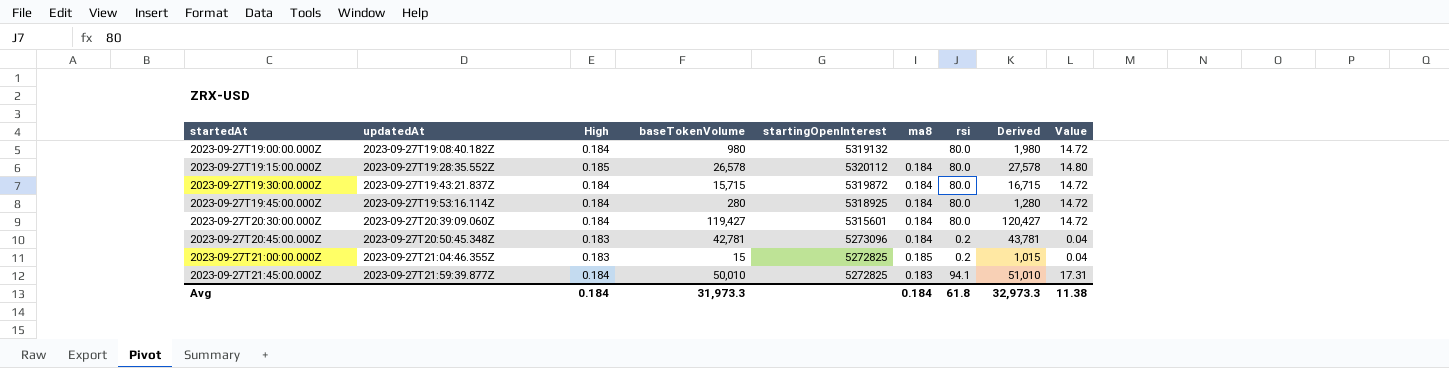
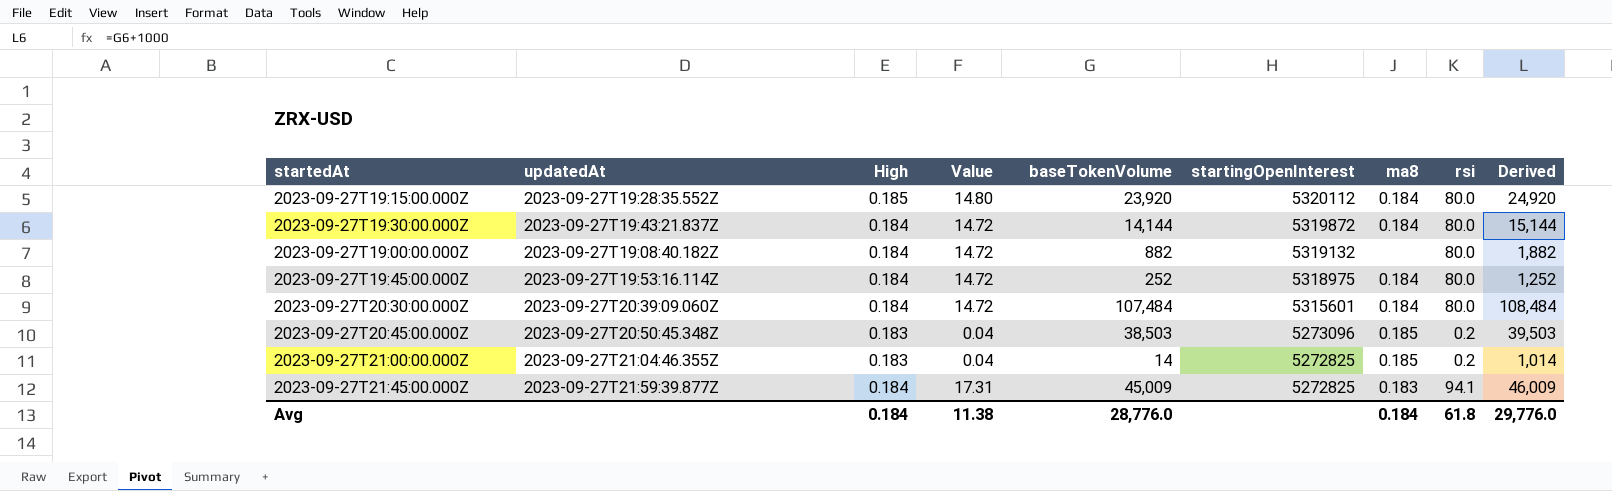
row order: startedAt ascending -> startingOpenInterest descending
column Value | position: 9 -> 4
2023-09-27T19:15:00.000Z | baseTokenVolume: 26,578 -> 23,920
2023-09-27T19:15:00.000Z | Derived: 27,578 -> 24,920
2023-09-27T19:30:00.000Z | baseTokenVolume: 15,715 -> 14,144
2023-09-27T19:30:00.000Z | Derived: 16,715 -> 15,144
2023-09-27T19:00:00.000Z | baseTokenVolume: 980 -> 882
2023-09-27T19:00:00.000Z | Derived: 1,980 -> 1,882
2023-09-27T19:45:00.000Z | baseTokenVolume: 280 -> 252
2023-09-27T19:45:00.000Z | startingOpenInterest: 5318925 -> 5318975
2023-09-27T19:45:00.000Z | Derived: 1,280 -> 1,252
2023-09-27T20:30:00.000Z | baseTokenVolume: 119,427 -> 107,484
2023-09-27T20:30:00.000Z | Derived: 120,427 -> 108,484
2023-09-27T20:45:00.000Z | baseTokenVolume: 42,781 -> 38,503
2023-09-27T20:45:00.000Z | ma8: 0.184 -> 0.185
2023-09-27T20:45:00.000Z | Derived: 43,781 -> 39,503
2023-09-27T21:00:00.000Z | baseTokenVolume: 15 -> 14
2023-09-27T21:00:00.000Z | Derived: 1,015 -> 1,014
2023-09-27T21:45:00.000Z | baseTokenVolume: 50,010 -> 45,009
2023-09-27T21:45:00.000Z | Derived: 51,010 -> 46,009
Avg | baseTokenVolume: 31,973.3 -> 28,776.0
Avg | Derived: 32,973.3 -> 29,776.0

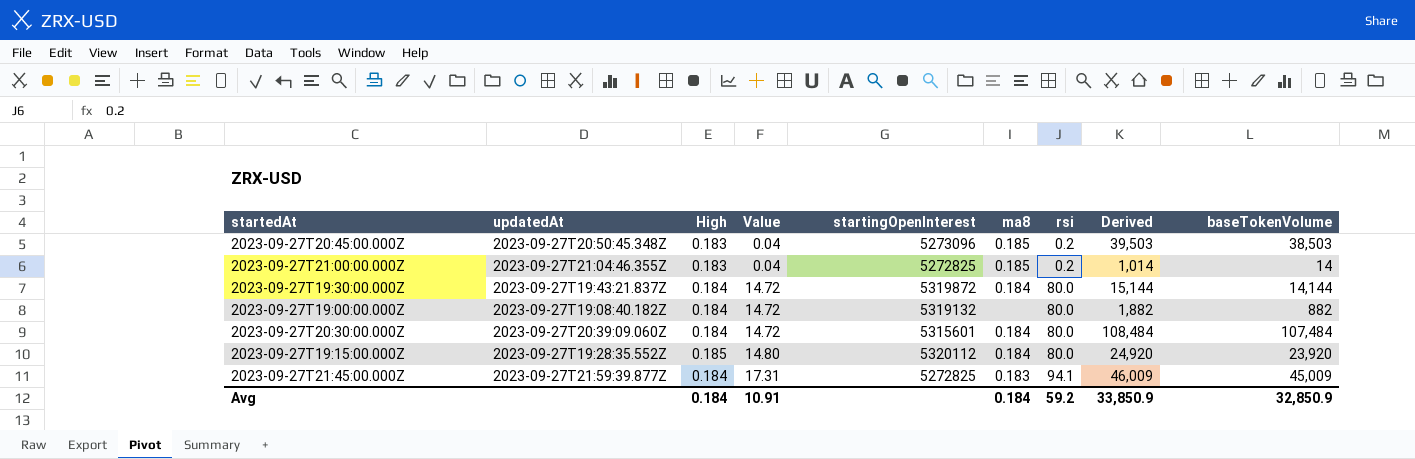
row order: startingOpenInterest descending -> Value ascending
column baseTokenVolume | position: 5 -> 9
row 2023-09-27T19:45:00.000Z: 2023-09-27T19:53:16.114Z | 0.184 | 14.72 | 252 | 5318975 | 0.184 | 80.0 | 1,252 -> none
Avg | Value: 11.38 -> 10.91
Avg | rsi: 61.8 -> 59.2
Avg | Derived: 29,776.0 -> 33,850.9
Avg | baseTokenVolume: 28,776.0 -> 32,850.9

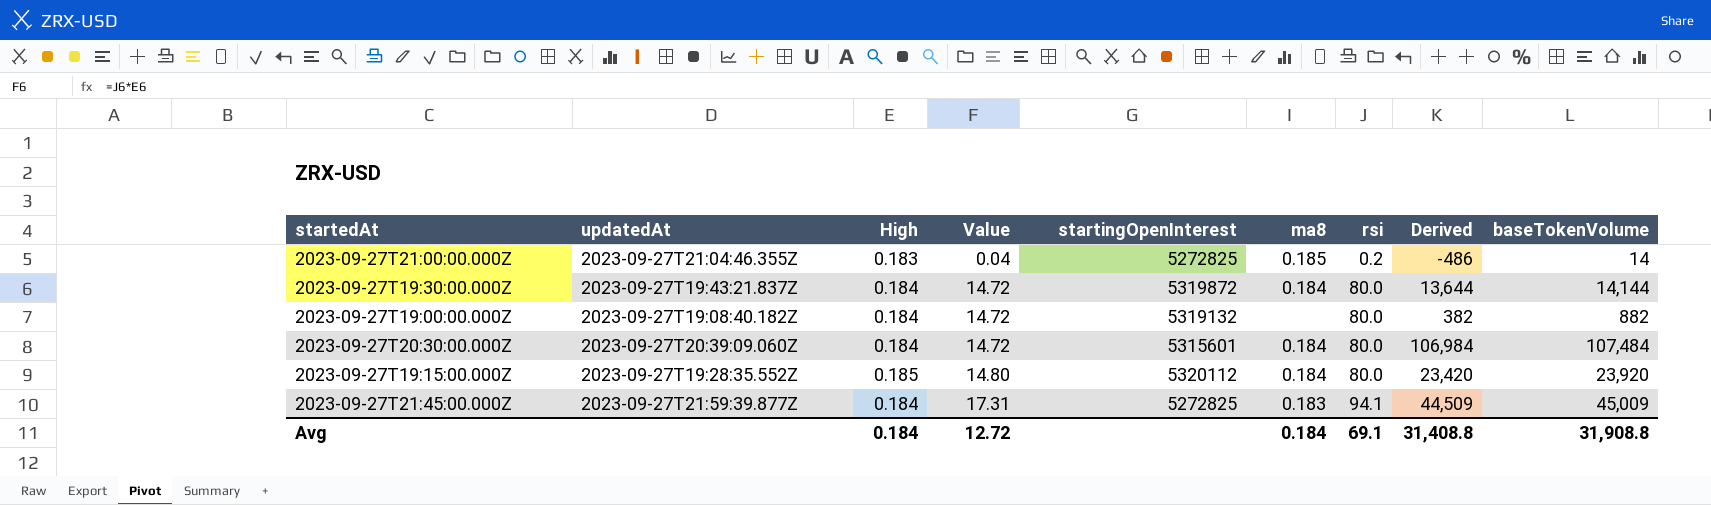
column Derived | formula: [baseTokenVolume] + 1000 -> [baseTokenVolume] - 500
row 2023-09-27T20:45:00.000Z: 2023-09-27T20:50:45.348Z | 0.183 | 0.04 | 5273096 | 0.185 | 0.2 | 39,503 | 38,503 -> none
Avg | Value: 10.91 -> 12.72
Avg | rsi: 59.2 -> 69.1
Avg | Derived: 33,850.9 -> 31,408.8
Avg | baseTokenVolume: 32,850.9 -> 31,908.8

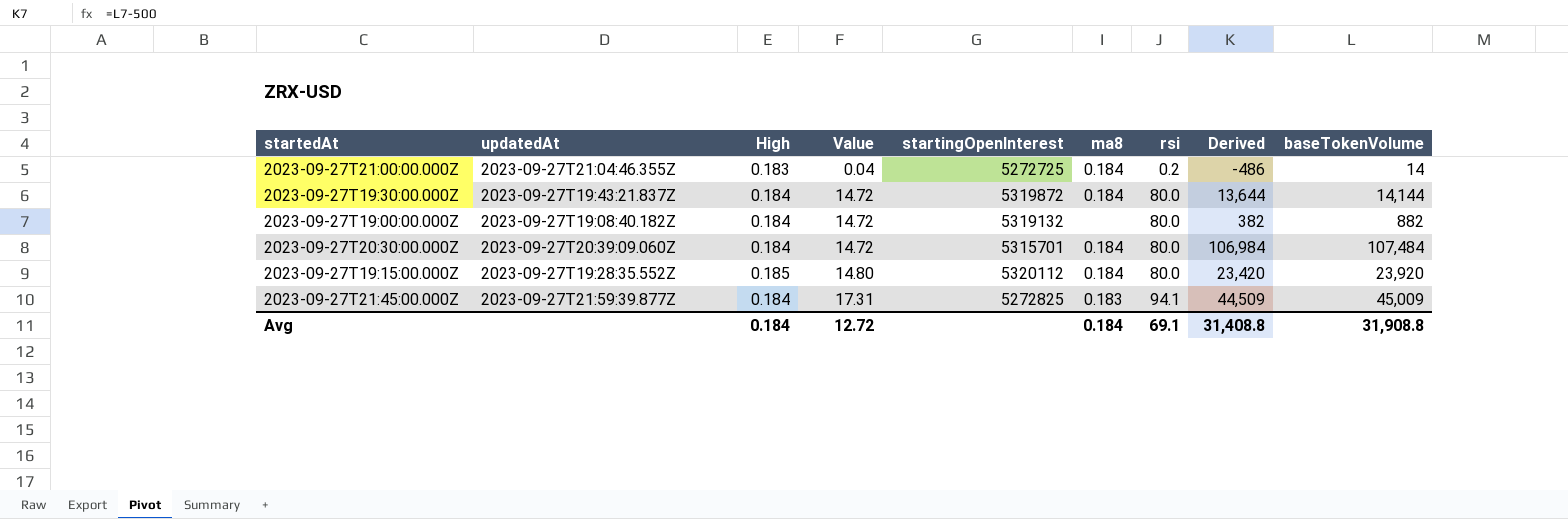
2023-09-27T21:00:00.000Z | startingOpenInterest: 5272825 -> 5272725
2023-09-27T21:00:00.000Z | ma8: 0.185 -> 0.184
2023-09-27T20:30:00.000Z | startingOpenInterest: 5315601 -> 5315701

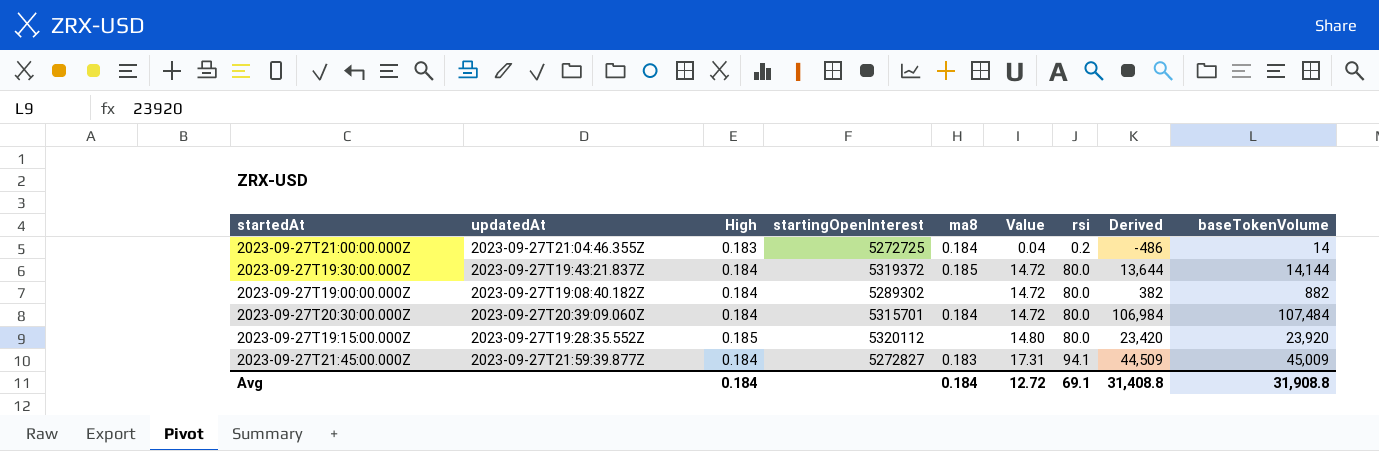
column Value | position: 4 -> 6
2023-09-27T19:30:00.000Z | startingOpenInterest: 5319872 -> 5319372
2023-09-27T19:30:00.000Z | ma8: 0.184 -> 0.185
2023-09-27T19:00:00.000Z | startingOpenInterest: 5319132 -> 5289302
2023-09-27T19:15:00.000Z | ma8: 0.184 -> none
2023-09-27T21:45:00.000Z | startingOpenInterest: 5272825 -> 5272827

